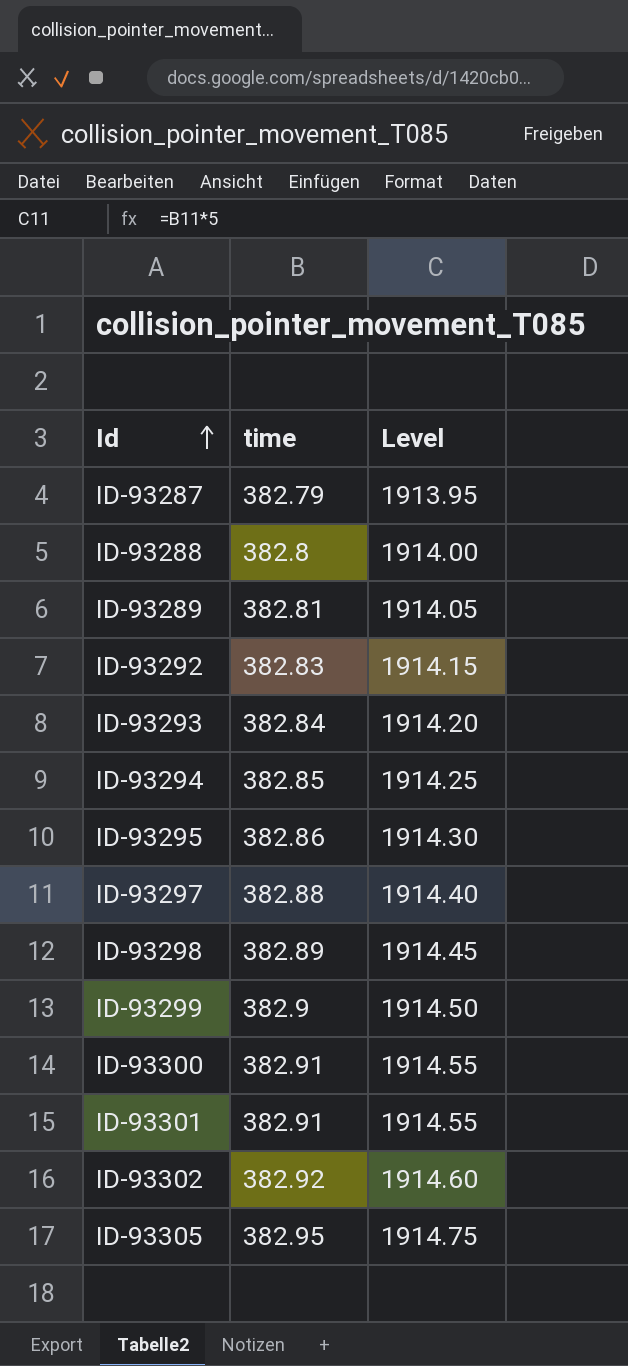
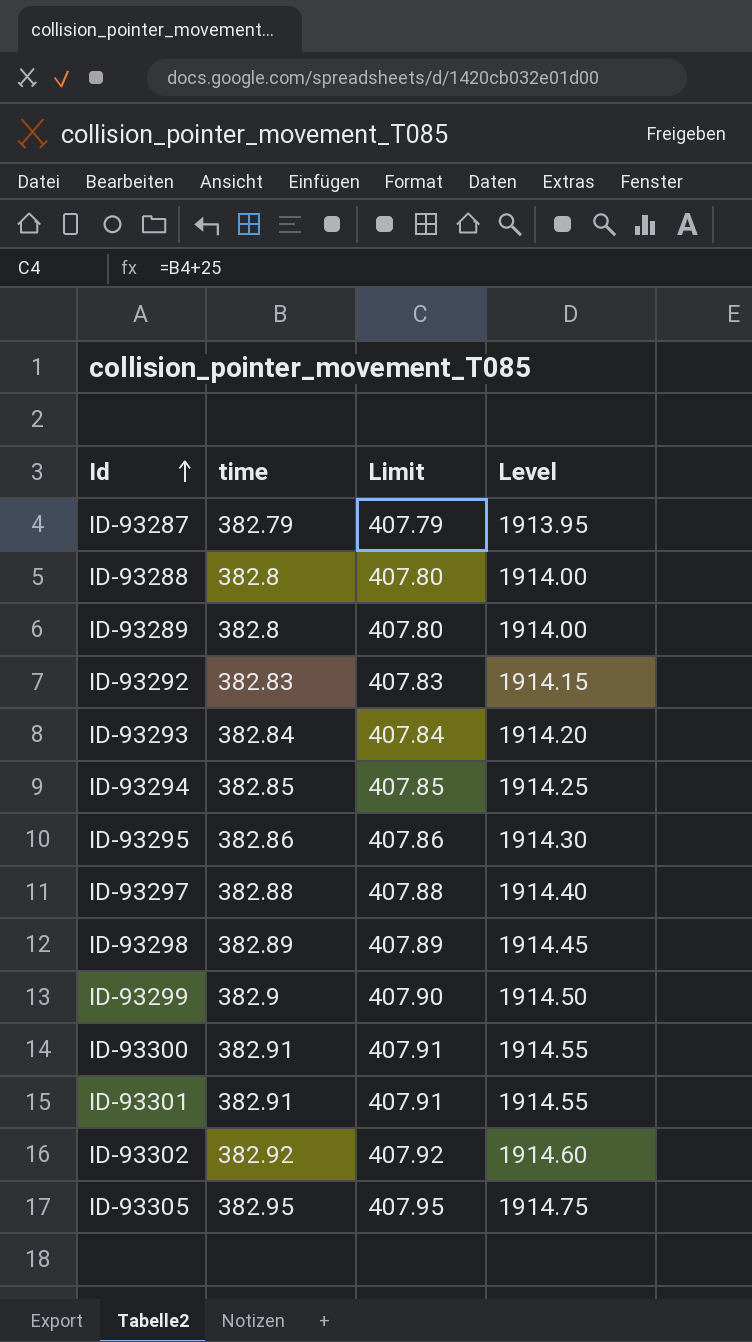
column Limit | formula: none -> [time] + 25
ID-93289 | time: 382.81 -> 382.8
ID-93289 | Level: 1914.05 -> 1914.00

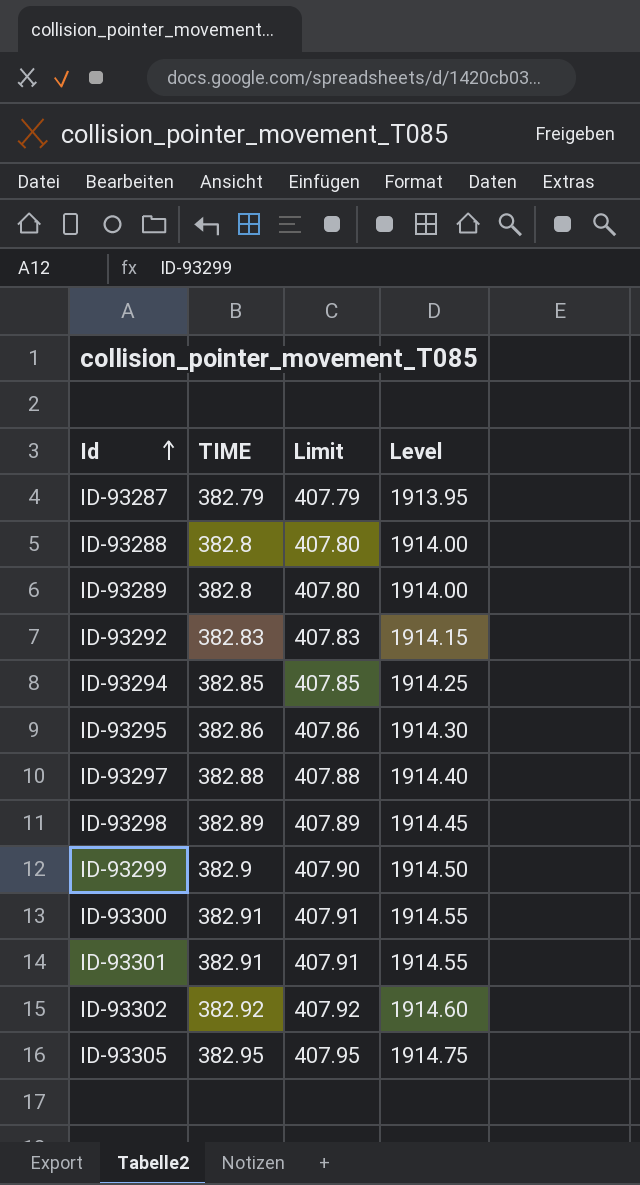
column name: time -> TIME
row ID-93293: 382.84 | 407.84 | 1914.20 -> none

